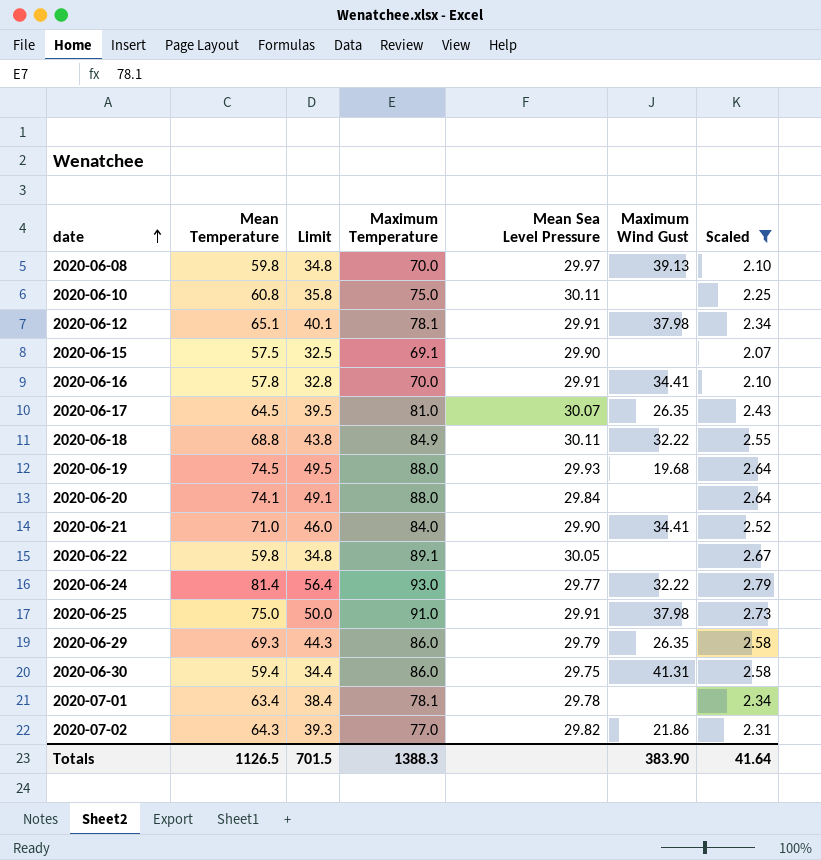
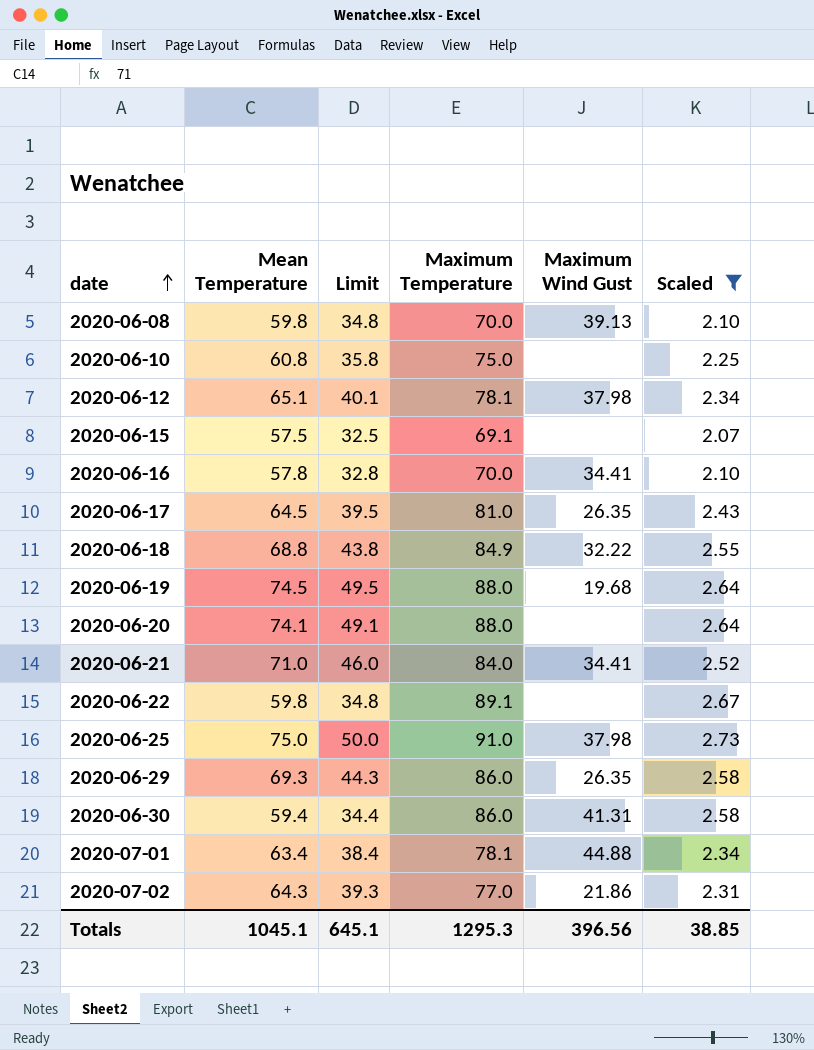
column Mean Sea Level Pressure | position: 5 -> none
row 2020-06-24: 81.4 | 56.4 | 93.0 | 29.77 | 32.22 | 2.79 -> none
2020-07-01 | Maximum Wind Gust: none -> 44.88
Totals | Mean Temperature: 1126.5 -> 1045.1
Totals | Limit: 701.5 -> 645.1
Totals | Maximum Temperature: 1388.3 -> 1295.3
Totals | Maximum Wind Gust: 383.90 -> 396.56
Totals | Scaled: 41.64 -> 38.85

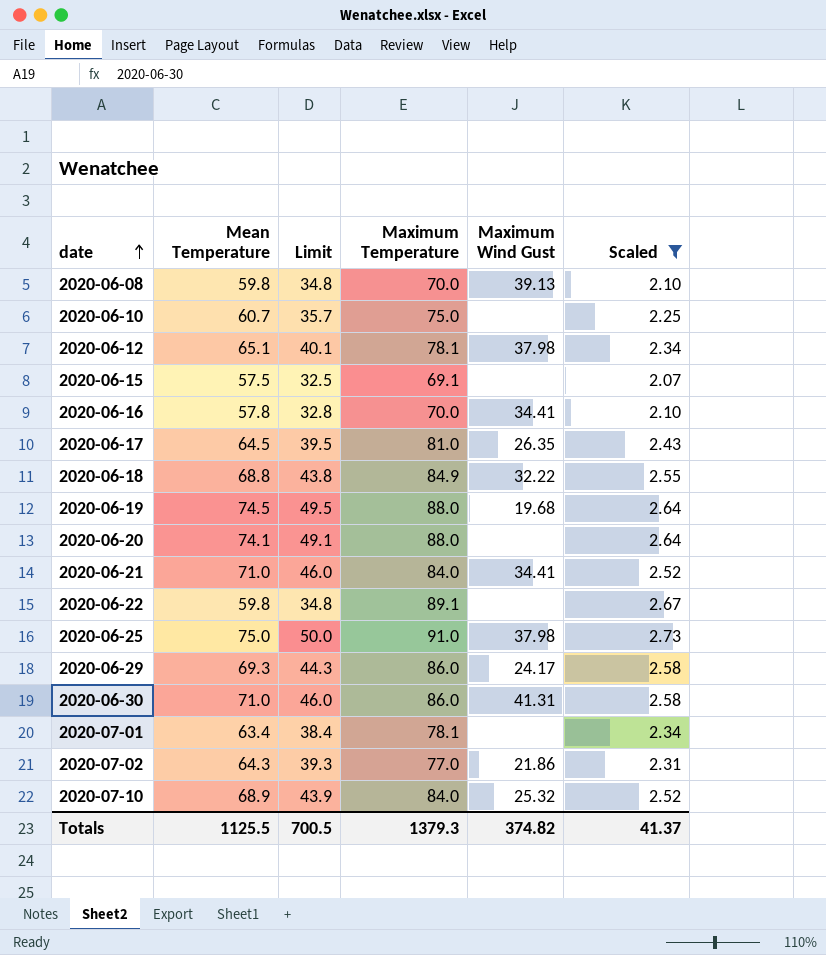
2020-06-10 | Mean Temperature: 60.8 -> 60.7
2020-06-10 | Limit: 35.8 -> 35.7
2020-06-29 | Maximum Wind Gust: 26.35 -> 24.17
2020-06-30 | Mean Temperature: 59.4 -> 71.0
2020-06-30 | Limit: 34.4 -> 46.0
2020-07-01 | Maximum Wind Gust: 44.88 -> none
row 2020-07-10: none -> 68.9 | 43.9 | 84.0 | 25.32 | 2.52
Totals | Mean Temperature: 1045.1 -> 1125.5
Totals | Limit: 645.1 -> 700.5
Totals | Maximum Temperature: 1295.3 -> 1379.3
Totals | Maximum Wind Gust: 396.56 -> 374.82
Totals | Scaled: 38.85 -> 41.37

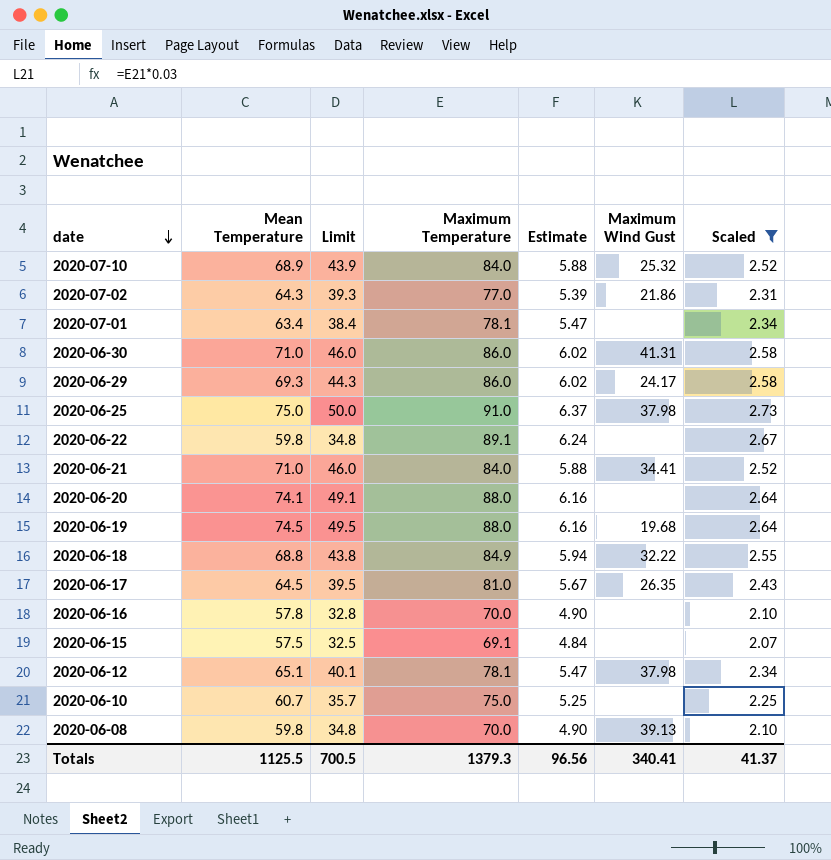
row order: date ascending -> date descending
column Estimate | formula: none -> [Maximum Temperature] * 0.07
2020-06-16 | Maximum Wind Gust: 34.41 -> none
Totals | Maximum Wind Gust: 374.82 -> 340.41

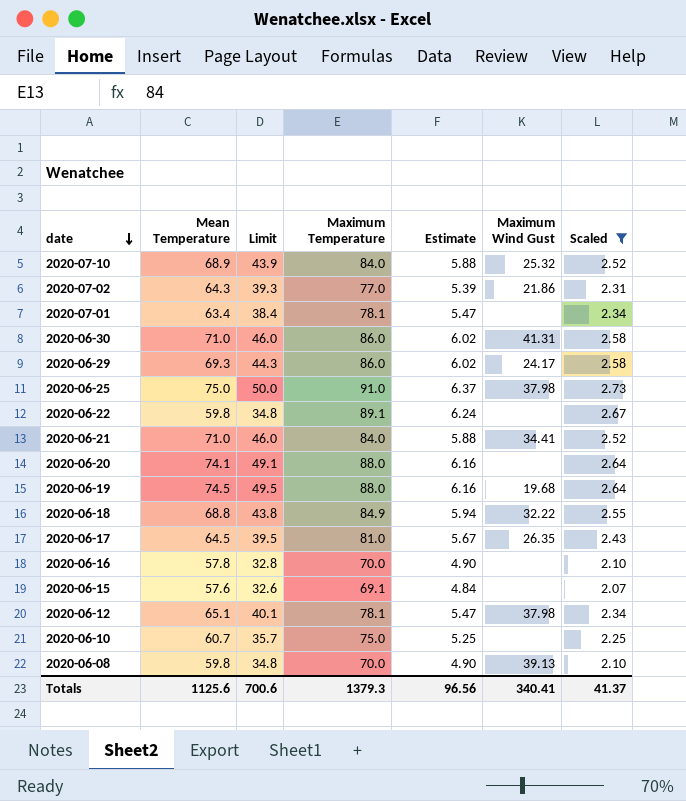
2020-06-15 | Mean Temperature: 57.5 -> 57.6
2020-06-15 | Limit: 32.5 -> 32.6
Totals | Mean Temperature: 1125.5 -> 1125.6
Totals | Limit: 700.5 -> 700.6

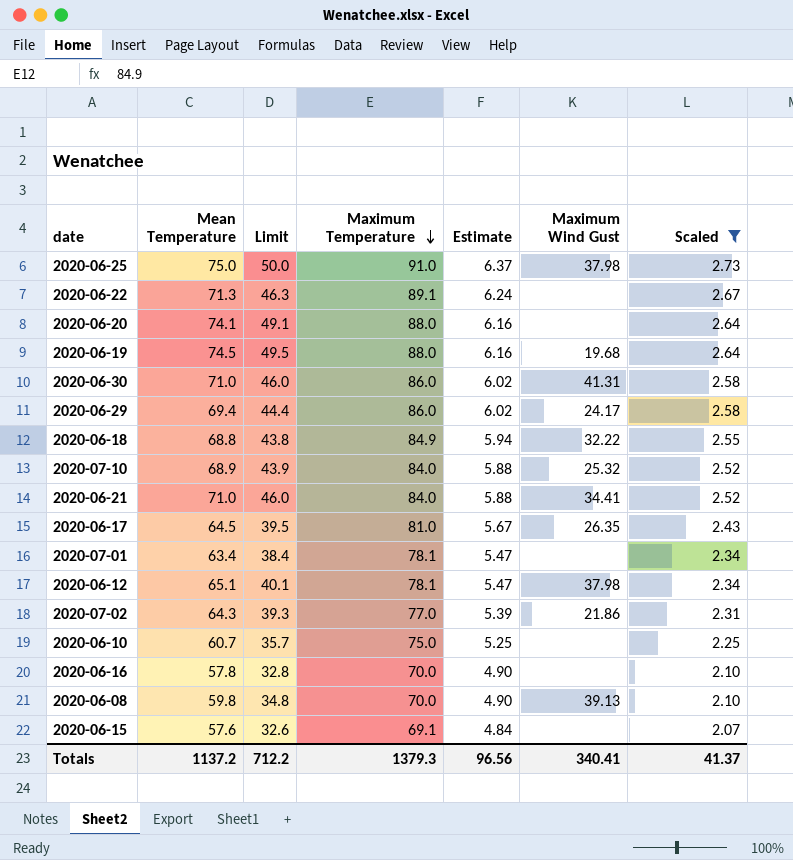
row order: date descending -> Maximum Temperature descending
2020-06-22 | Mean Temperature: 59.8 -> 71.3
2020-06-22 | Limit: 34.8 -> 46.3
2020-06-29 | Mean Temperature: 69.3 -> 69.4
2020-06-29 | Limit: 44.3 -> 44.4
Totals | Mean Temperature: 1125.6 -> 1137.2
Totals | Limit: 700.6 -> 712.2

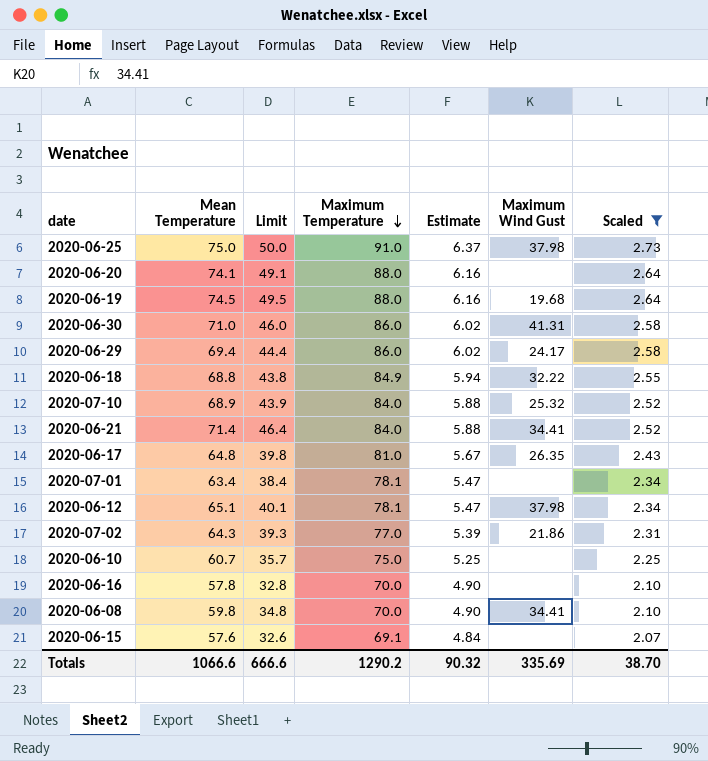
row 2020-06-22: 71.3 | 46.3 | 89.1 | 6.24 | none | 2.67 -> none
2020-06-21 | Mean Temperature: 71.0 -> 71.4
2020-06-21 | Limit: 46.0 -> 46.4
2020-06-17 | Mean Temperature: 64.5 -> 64.8
2020-06-17 | Limit: 39.5 -> 39.8
2020-06-08 | Maximum Wind Gust: 39.13 -> 34.41
Totals | Mean Temperature: 1137.2 -> 1066.6
Totals | Limit: 712.2 -> 666.6
Totals | Maximum Temperature: 1379.3 -> 1290.2
Totals | Estimate: 96.56 -> 90.32
Totals | Maximum Wind Gust: 340.41 -> 335.69
Totals | Scaled: 41.37 -> 38.70

